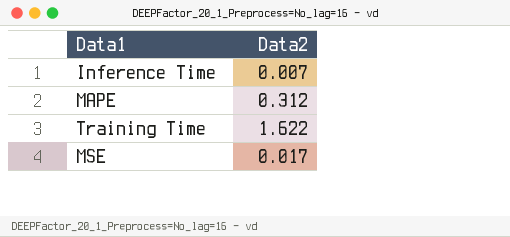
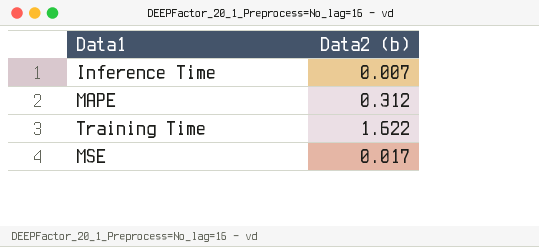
column name: Data2 -> Data2 (b)

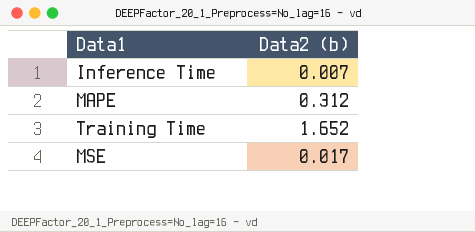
Training Time | Data2 (b): 1.622 -> 1.652

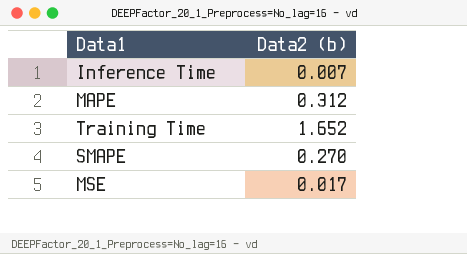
row SMAPE: none -> 0.270

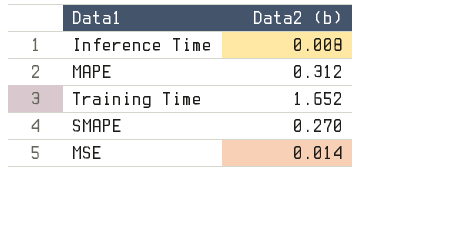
Inference Time | Data2 (b): 0.007 -> 0.008
MSE | Data2 (b): 0.017 -> 0.014

